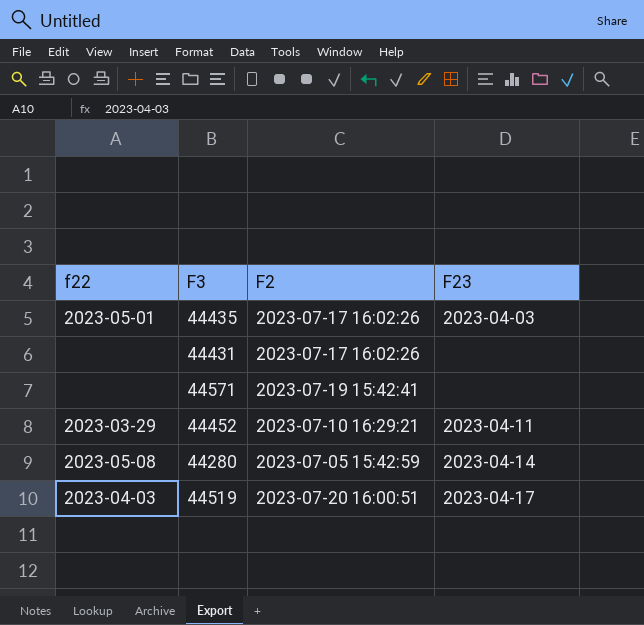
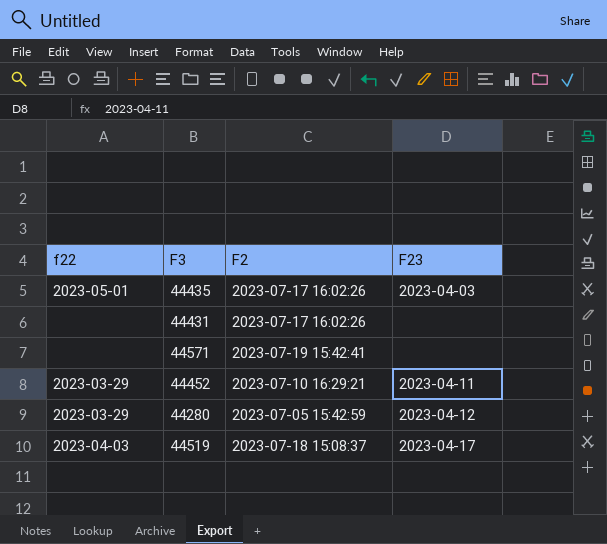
44280 | f22: 2023-05-08 -> 2023-03-29
44280 | F23: 2023-04-14 -> 2023-04-12
44519 | F2: 2023-07-20 16:00:51 -> 2023-07-18 15:08:37

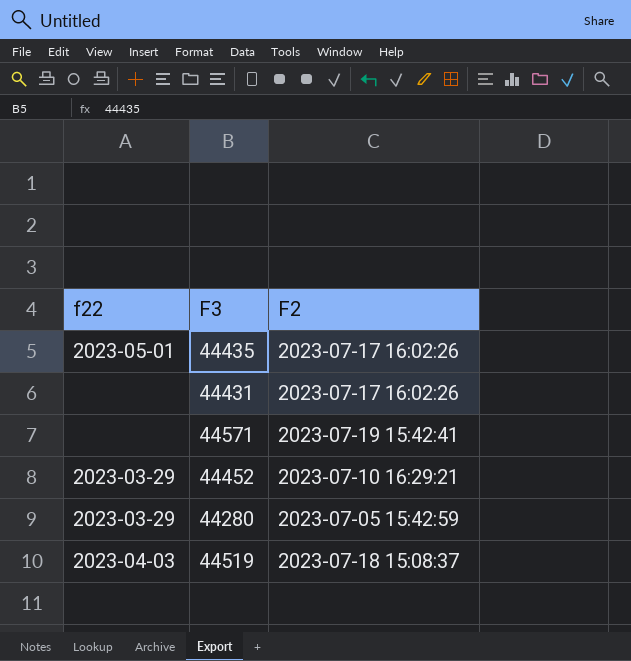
column F23 | position: 4 -> none

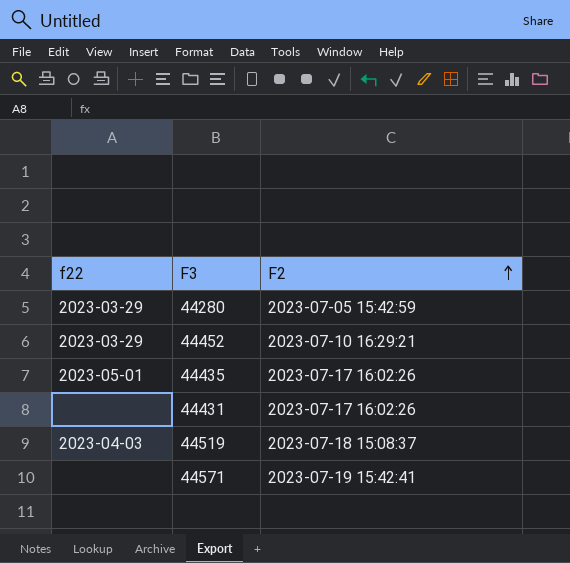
row order: none -> F2 ascending

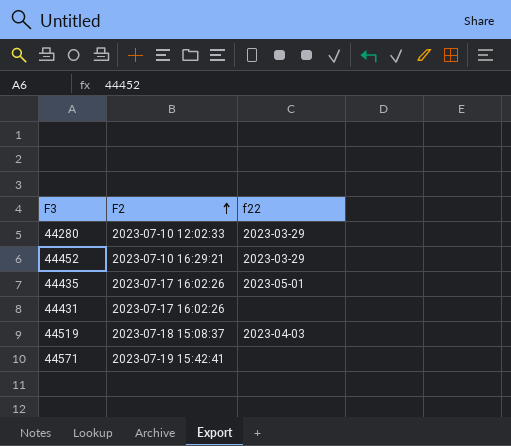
column f22 | position: 1 -> 3
44280 | F2: 2023-07-05 15:42:59 -> 2023-07-10 12:02:33

